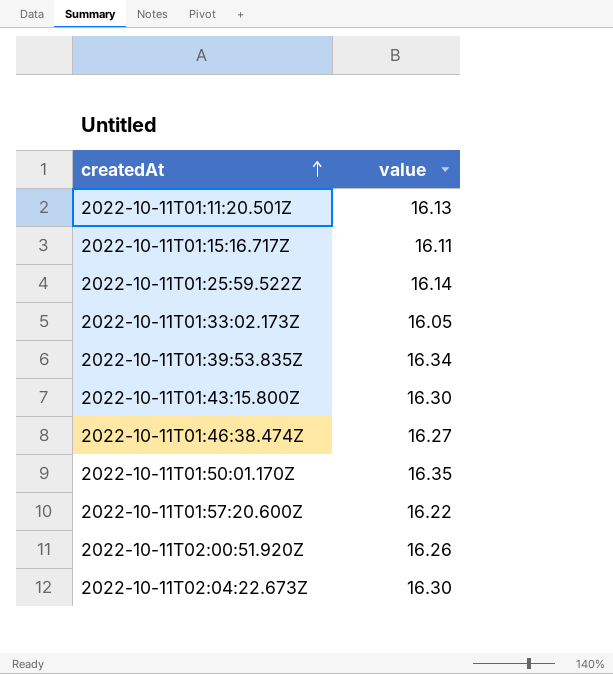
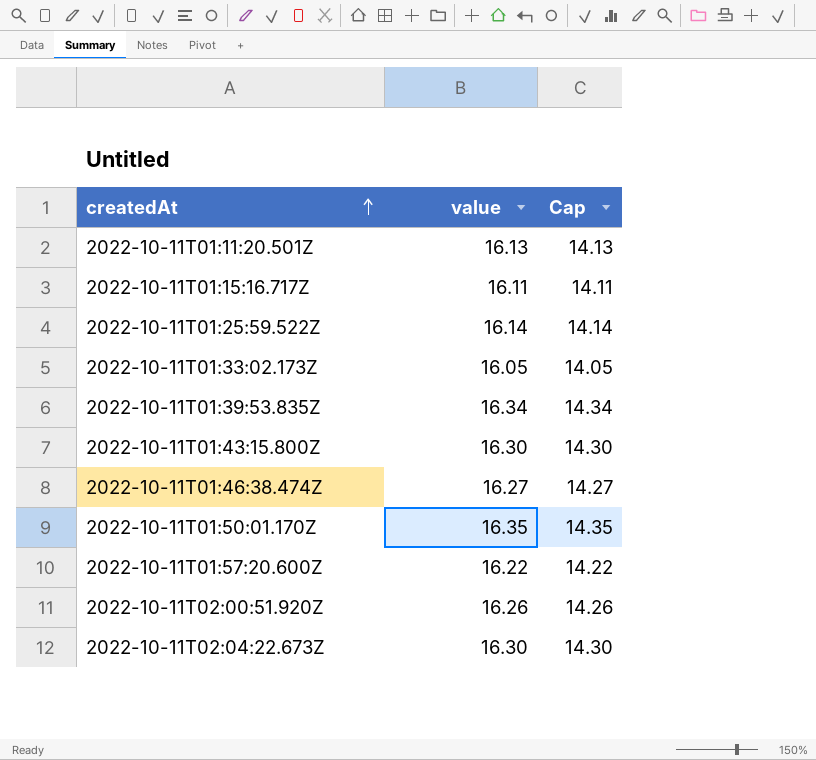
column Cap | formula: none -> [value] - 2

